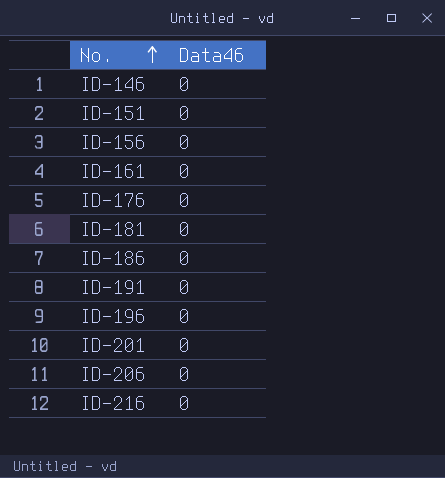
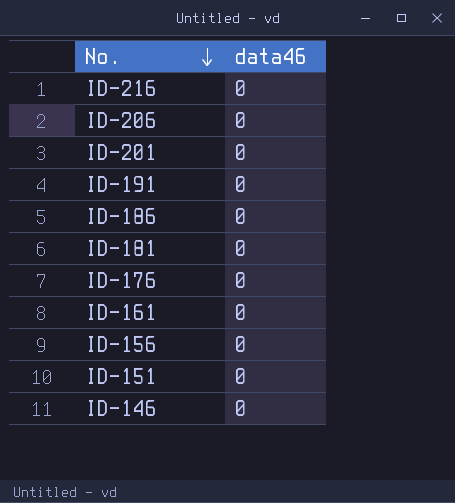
row order: No. ascending -> No. descending
column name: Data46 -> data46
row ID-196: 0 -> none

